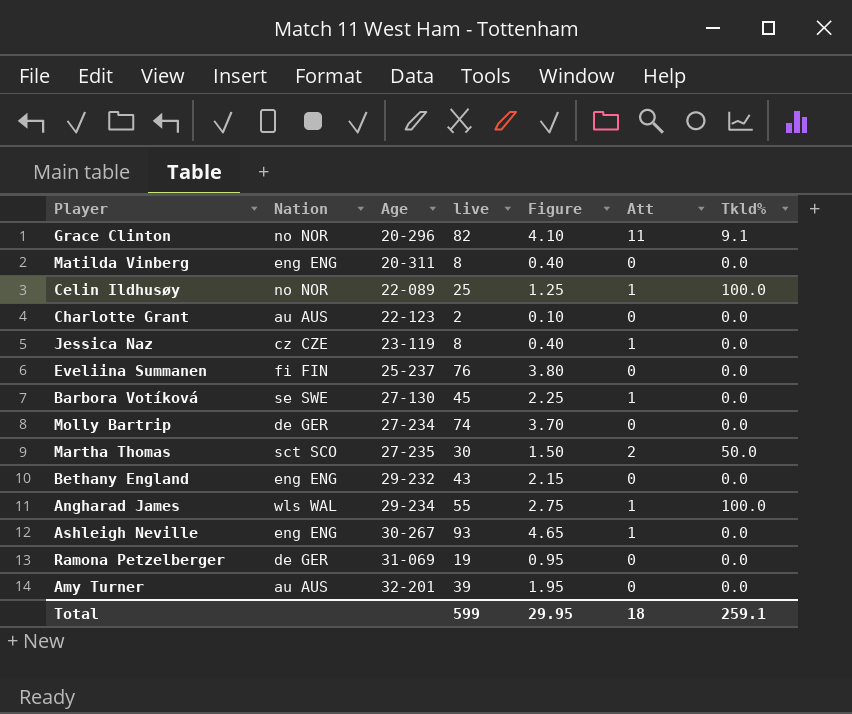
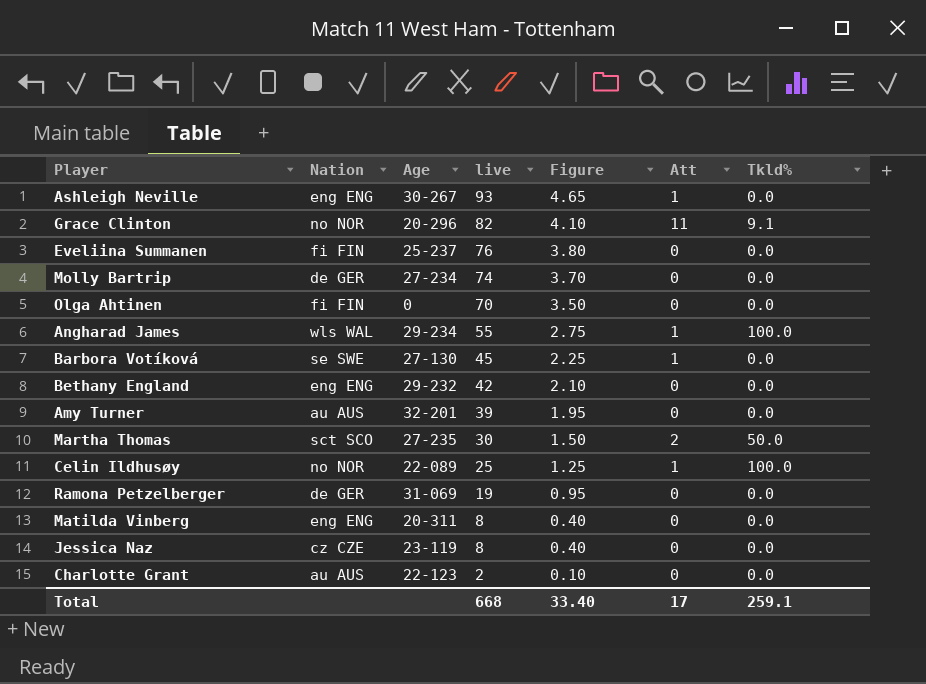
row order: Age ascending -> live descending
row Olga Ahtinen: none -> fi FIN | 0 | 70 | 3.50 | 0 | 0.0
Bethany England | live: 43 -> 42
Bethany England | Figure: 2.15 -> 2.10
Jessica Naz | Att: 1 -> 0
Total | live: 599 -> 668
Total | Figure: 29.95 -> 33.40
Total | Att: 18 -> 17

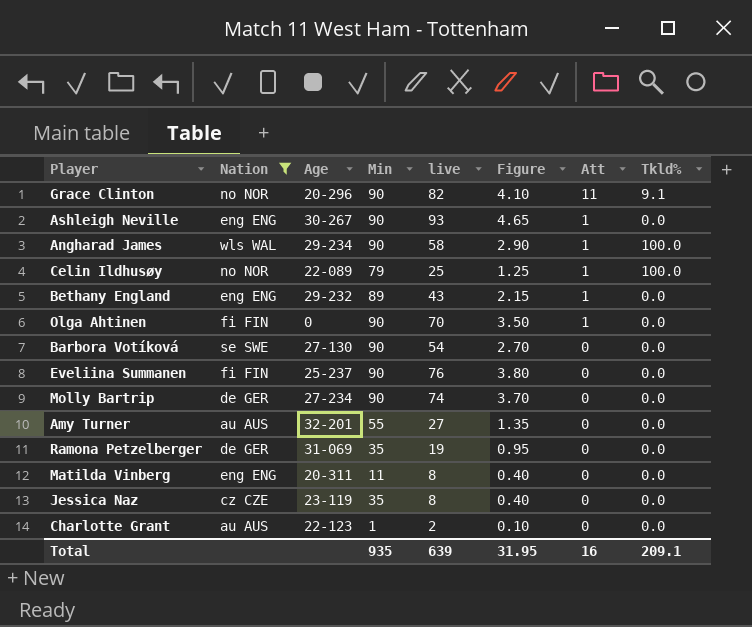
filter: none -> Nation != sct SCO
row order: live descending -> Att descending
column Min | position: none -> 4
Angharad James | live: 55 -> 58
Angharad James | Figure: 2.75 -> 2.90
Bethany England | live: 42 -> 43
Bethany England | Figure: 2.10 -> 2.15
Bethany England | Att: 0 -> 1
Olga Ahtinen | Att: 0 -> 1
Barbora Votíková | live: 45 -> 54
Barbora Votíková | Figure: 2.25 -> 2.70
Barbora Votíková | Att: 1 -> 0
Amy Turner | live: 39 -> 27
Amy Turner | Figure: 1.95 -> 1.35
Total | live: 668 -> 639
Total | Figure: 33.40 -> 31.95
Total | Att: 17 -> 16
Total | Tkld%: 259.1 -> 209.1

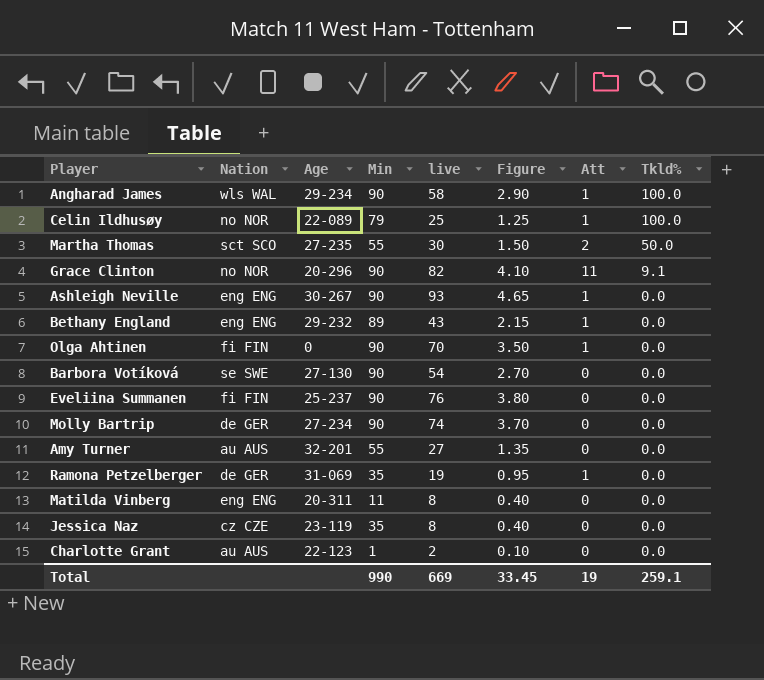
filter: Nation != sct SCO -> none
row order: Att descending -> Tkld% descending
Ramona Petzelberger | Att: 0 -> 1
Total | Min: 935 -> 990
Total | live: 639 -> 669
Total | Figure: 31.95 -> 33.45
Total | Att: 16 -> 19
Total | Tkld%: 209.1 -> 259.1

